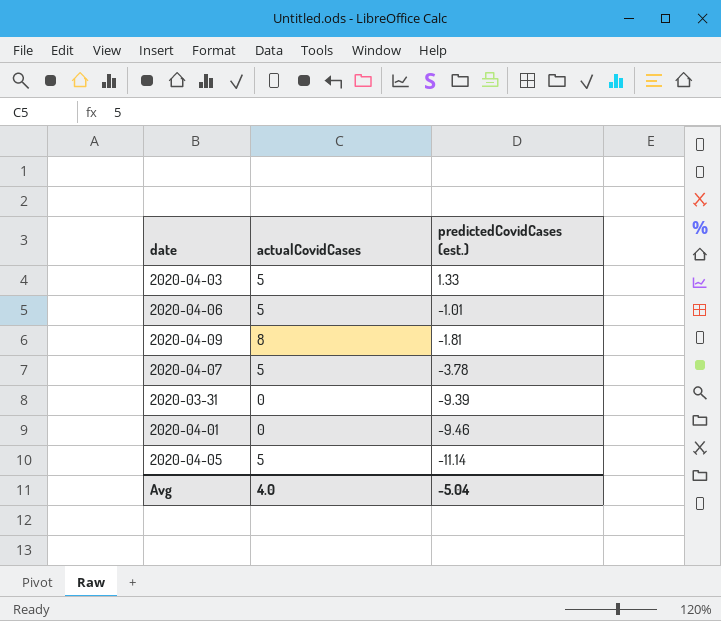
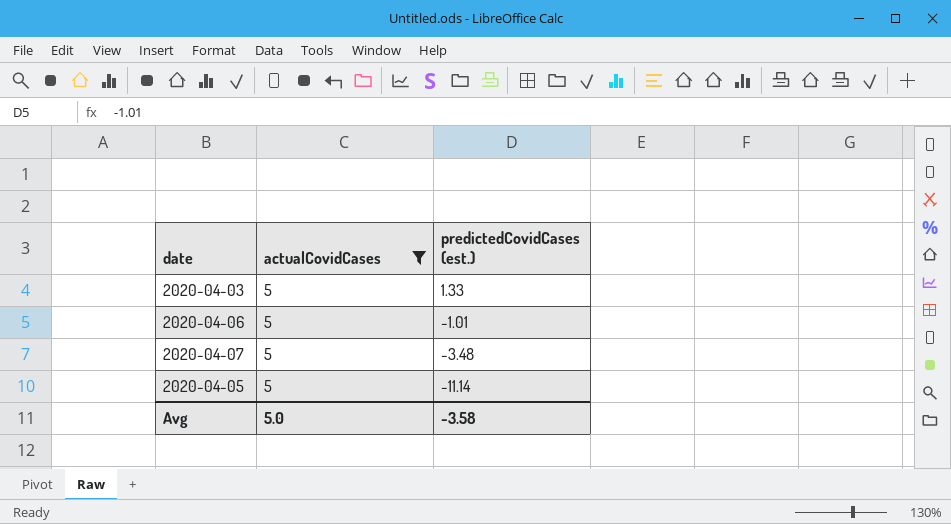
filter: none -> actualCovidCases = 5
2020-04-07 | predictedCovidCases (est.): -3.78 -> -3.48
Avg | actualCovidCases: 4.0 -> 5.0
Avg | predictedCovidCases (est.): -5.04 -> -3.58

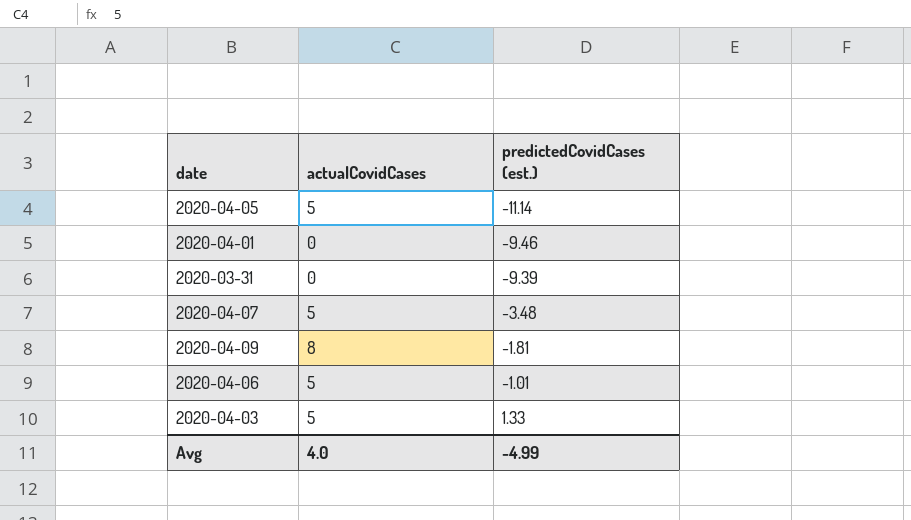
filter: actualCovidCases = 5 -> none
row order: predictedCovidCases (est.) descending -> predictedCovidCases (est.) ascending
Avg | actualCovidCases: 5.0 -> 4.0
Avg | predictedCovidCases (est.): -3.58 -> -4.99

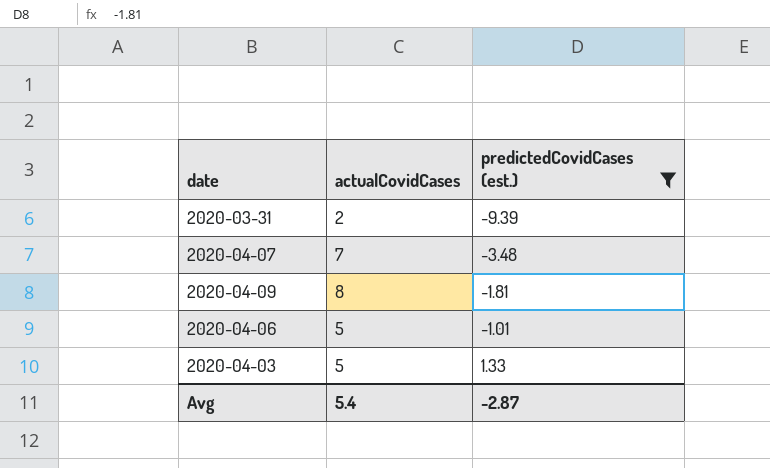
filter: none -> predictedCovidCases (est.) >= -9.39
2020-03-31 | actualCovidCases: 0 -> 2
2020-04-07 | actualCovidCases: 5 -> 7
Avg | actualCovidCases: 4.0 -> 5.4
Avg | predictedCovidCases (est.): -4.99 -> -2.87

